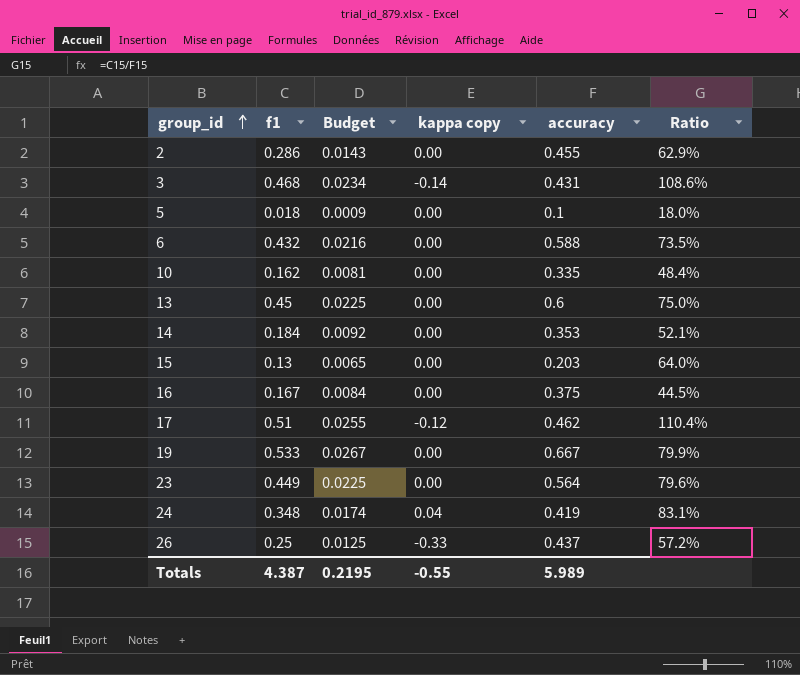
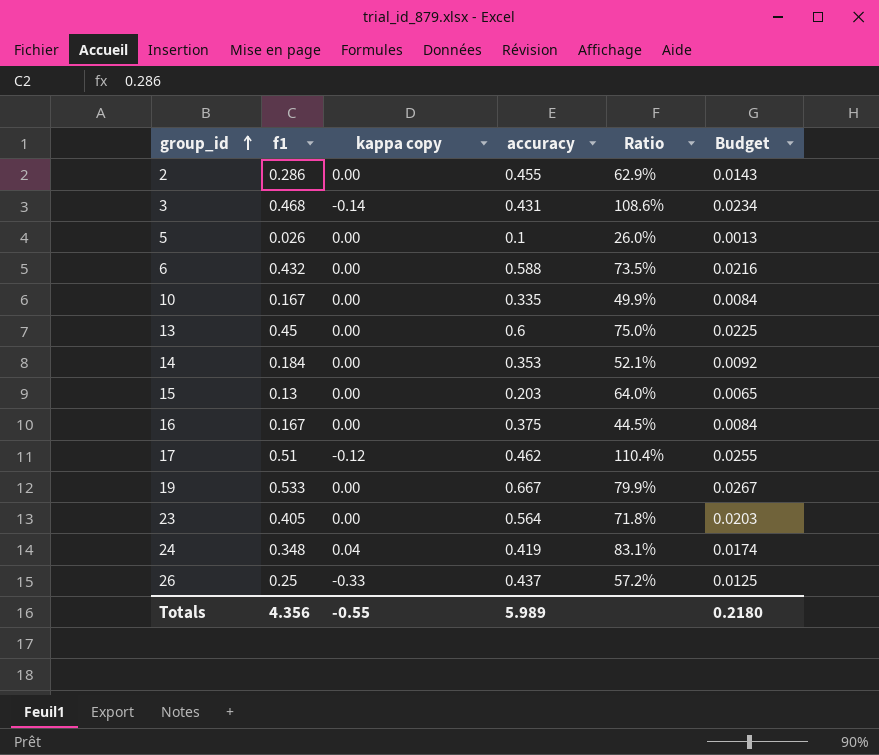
column Budget | position: 3 -> 6
5 | f1: 0.018 -> 0.026
5 | Ratio: 18.0% -> 26.0%
5 | Budget: 0.0009 -> 0.0013
10 | f1: 0.162 -> 0.167
10 | Ratio: 48.4% -> 49.9%
10 | Budget: 0.0081 -> 0.0084
23 | f1: 0.449 -> 0.405
23 | Ratio: 79.6% -> 71.8%
23 | Budget: 0.0225 -> 0.0203
Totals | f1: 4.387 -> 4.356
Totals | Budget: 0.2195 -> 0.2180

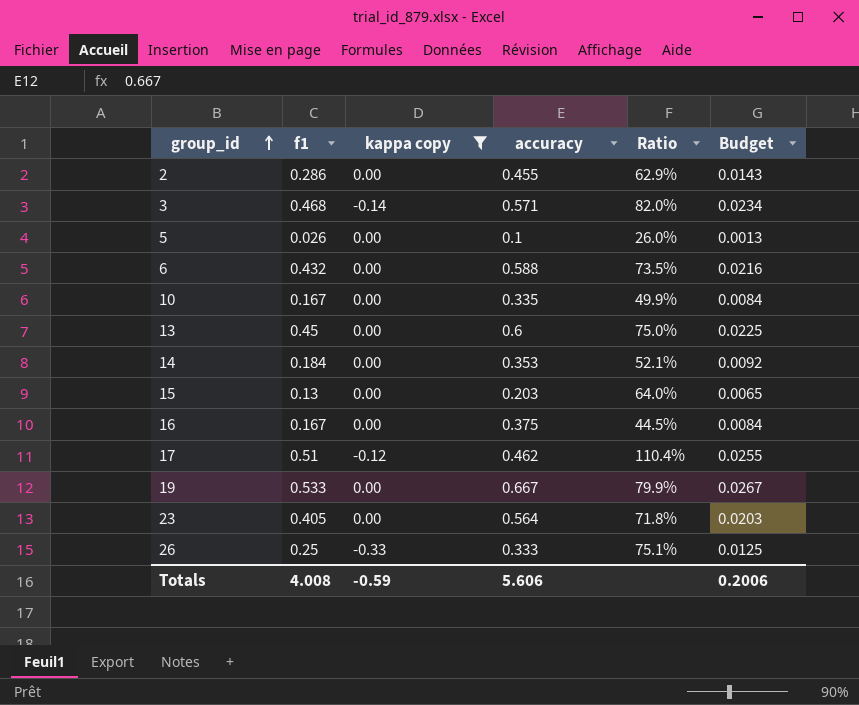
filter: none -> kappa copy != 0.04
3 | accuracy: 0.431 -> 0.571
3 | Ratio: 108.6% -> 82.0%
26 | accuracy: 0.437 -> 0.333
26 | Ratio: 57.2% -> 75.1%
Totals | f1: 4.356 -> 4.008
Totals | kappa copy: -0.55 -> -0.59
Totals | accuracy: 5.989 -> 5.606
Totals | Budget: 0.2180 -> 0.2006

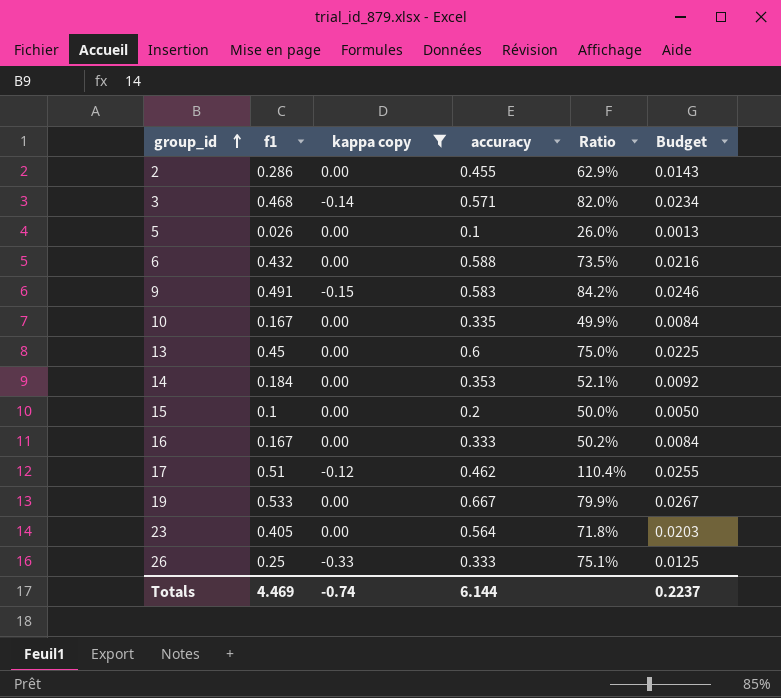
row 9: none -> 0.491 | -0.15 | 0.583 | 84.2% | 0.0246
15 | f1: 0.13 -> 0.1
15 | accuracy: 0.203 -> 0.2
15 | Ratio: 64.0% -> 50.0%
15 | Budget: 0.0065 -> 0.0050
16 | accuracy: 0.375 -> 0.333
16 | Ratio: 44.5% -> 50.2%
Totals | f1: 4.008 -> 4.469
Totals | kappa copy: -0.59 -> -0.74
Totals | accuracy: 5.606 -> 6.144
Totals | Budget: 0.2006 -> 0.2237

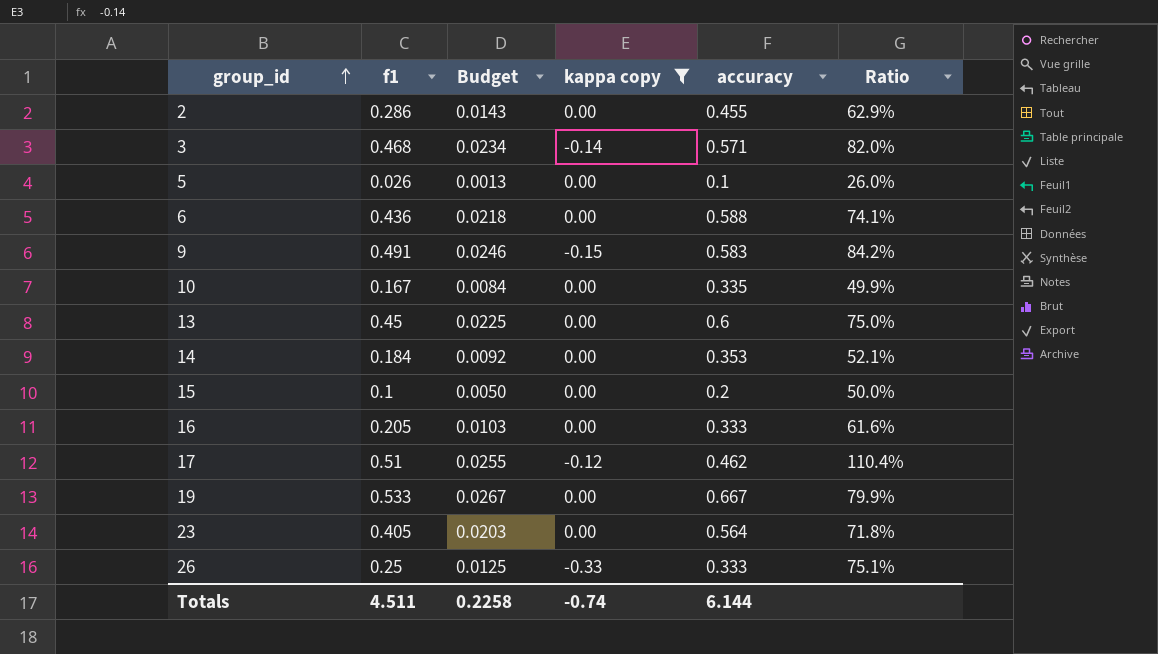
column Budget | position: 6 -> 3
6 | f1: 0.432 -> 0.436
6 | Budget: 0.0216 -> 0.0218
6 | Ratio: 73.5% -> 74.1%
16 | f1: 0.167 -> 0.205
16 | Budget: 0.0084 -> 0.0103
16 | Ratio: 50.2% -> 61.6%
Totals | f1: 4.469 -> 4.511
Totals | Budget: 0.2237 -> 0.2258

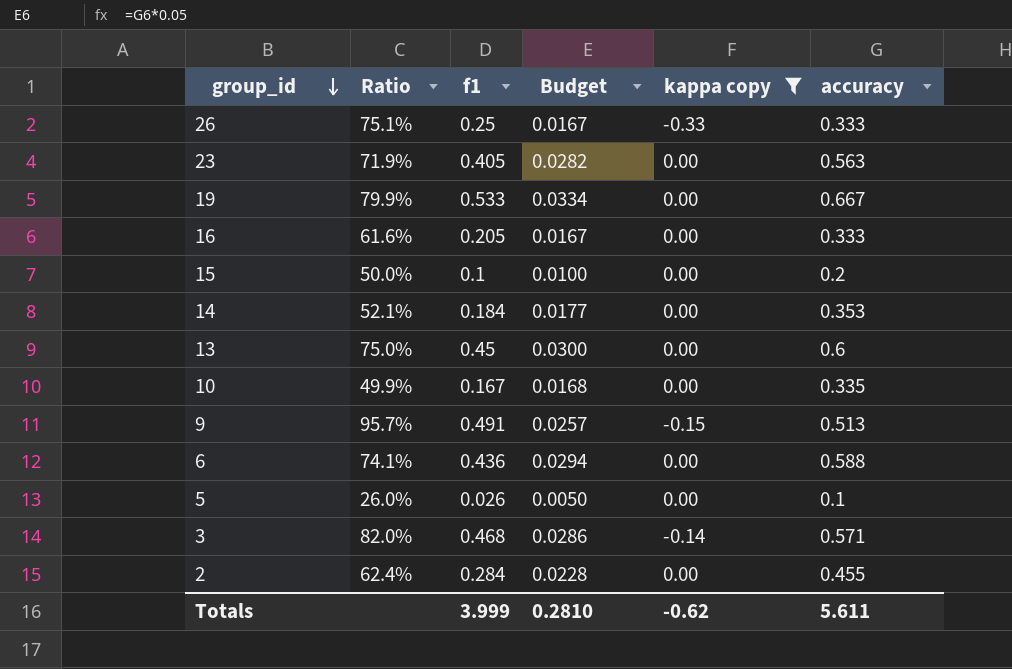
row order: group_id ascending -> group_id descending
column Ratio | position: 6 -> 2
column Budget | formula: [f1] * 0.05 -> [accuracy] * 0.05
row 17: 0.51 | 0.0255 | -0.12 | 0.462 | 110.4% -> none
23 | Ratio: 71.8% -> 71.9%
23 | accuracy: 0.564 -> 0.563
9 | Ratio: 84.2% -> 95.7%
9 | accuracy: 0.583 -> 0.513
2 | Ratio: 62.9% -> 62.4%
2 | f1: 0.286 -> 0.284
Totals | f1: 4.511 -> 3.999
Totals | Budget: 0.2258 -> 0.2810
Totals | kappa copy: -0.74 -> -0.62
Totals | accuracy: 6.144 -> 5.611

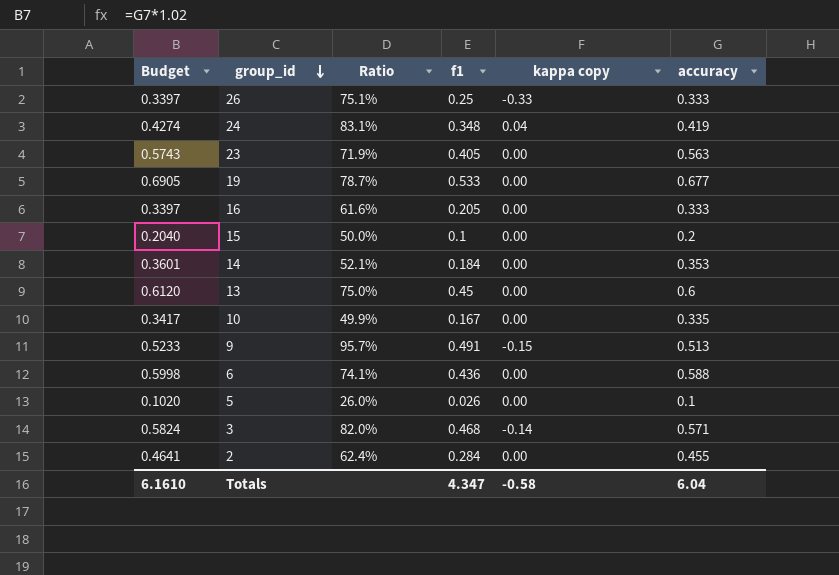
filter: kappa copy != 0.04 -> none
column Budget | formula: [accuracy] * 0.05 -> [accuracy] * 1.02
column Budget | position: 4 -> 1
19 | Ratio: 79.9% -> 78.7%
19 | accuracy: 0.667 -> 0.677
Totals | Budget: 0.2810 -> 6.1610
Totals | f1: 3.999 -> 4.347
Totals | kappa copy: -0.62 -> -0.58
Totals | accuracy: 5.611 -> 6.04

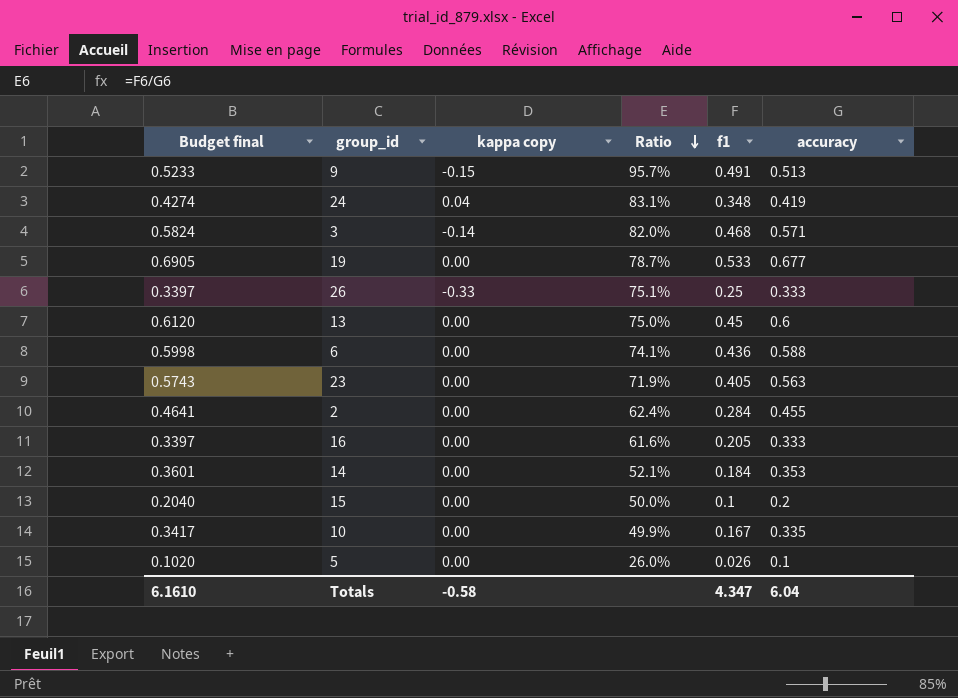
row order: group_id descending -> Ratio descending
column name: Budget -> Budget final
column kappa copy | position: 5 -> 3

